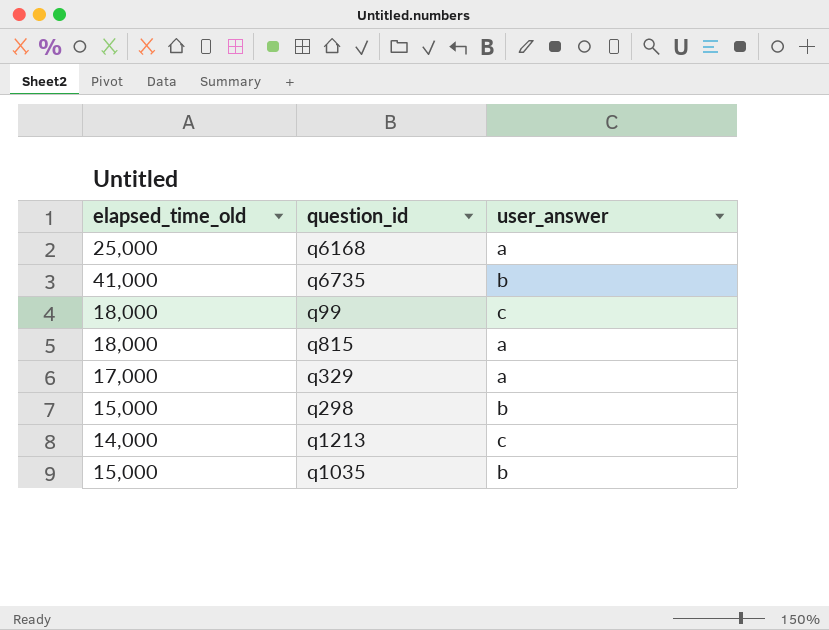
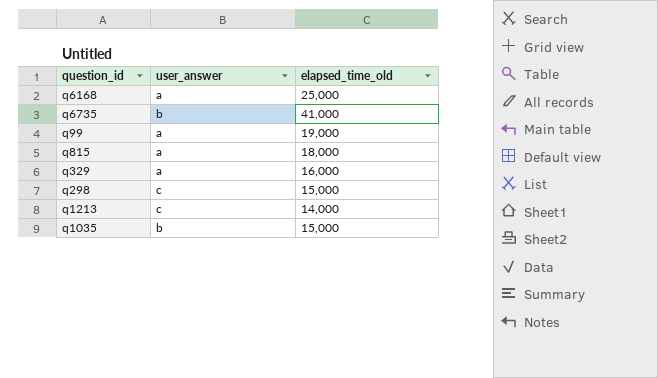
column elapsed_time_old | position: 1 -> 3
q99 | user_answer: c -> a
q99 | elapsed_time_old: 18,000 -> 19,000
q329 | elapsed_time_old: 17,000 -> 16,000
q298 | user_answer: b -> c

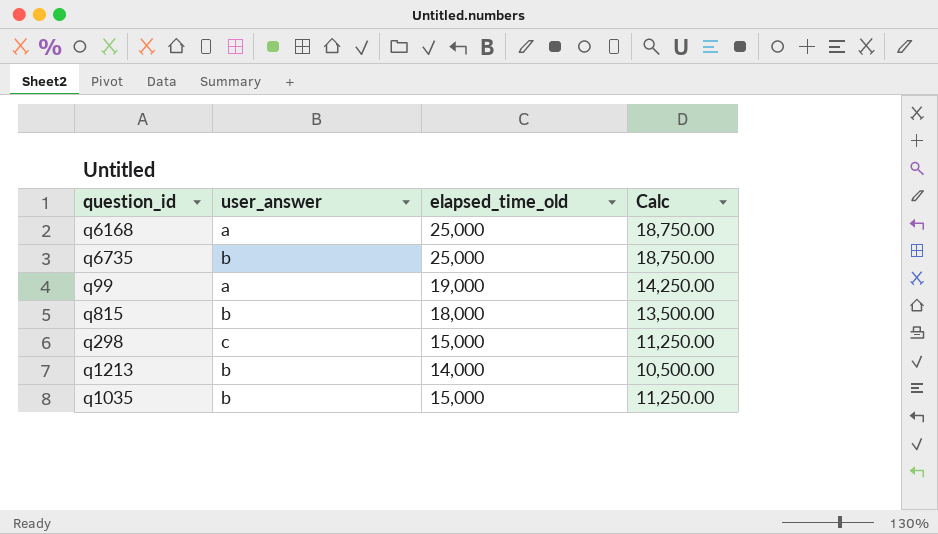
column Calc | formula: none -> [elapsed_time_old] * 0.75
row q329: a | 16,000 -> none
q6735 | elapsed_time_old: 41,000 -> 25,000
q815 | user_answer: a -> b
q1213 | user_answer: c -> b

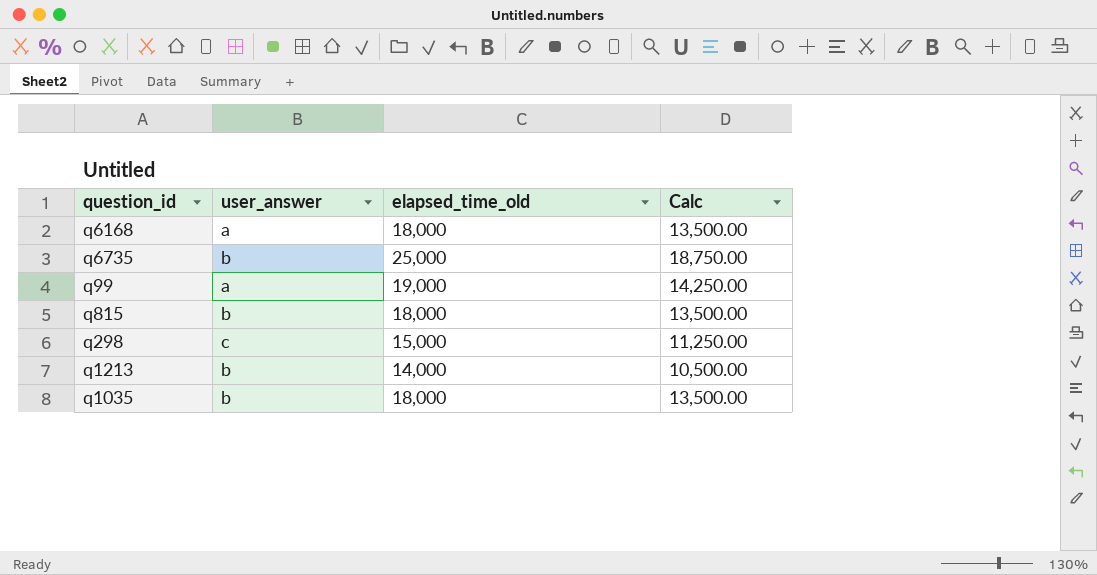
q6168 | elapsed_time_old: 25,000 -> 18,000
q6168 | Calc: 18,750.00 -> 13,500.00
q1035 | elapsed_time_old: 15,000 -> 18,000
q1035 | Calc: 11,250.00 -> 13,500.00

